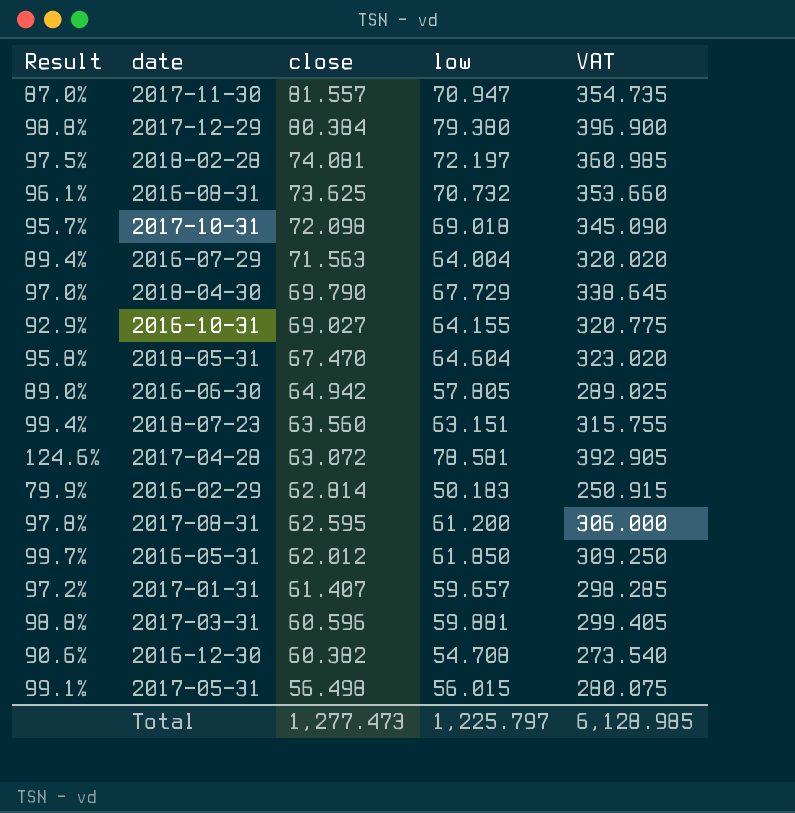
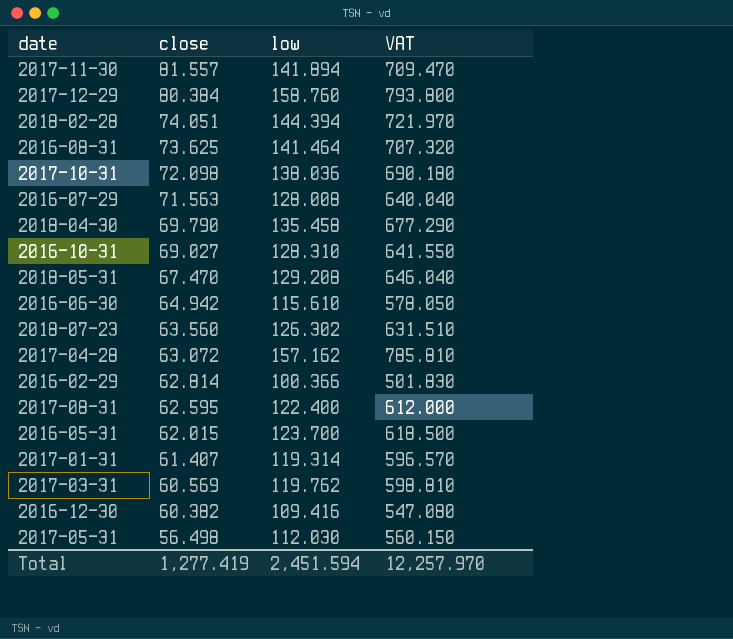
column Result | formula: [low] / [close] -> none
2017-11-30 | low: 70.947 -> 141.894
2017-11-30 | VAT: 354.735 -> 709.470
2017-12-29 | low: 79.380 -> 158.760
2017-12-29 | VAT: 396.900 -> 793.800
2018-02-28 | close: 74.081 -> 74.051
2018-02-28 | low: 72.197 -> 144.394
2018-02-28 | VAT: 360.985 -> 721.970
2016-08-31 | low: 70.732 -> 141.464
2016-08-31 | VAT: 353.660 -> 707.320
2017-10-31 | low: 69.018 -> 138.036
2017-10-31 | VAT: 345.090 -> 690.180
2016-07-29 | low: 64.004 -> 128.008
2016-07-29 | VAT: 320.020 -> 640.040
2018-04-30 | low: 67.729 -> 135.458
2018-04-30 | VAT: 338.645 -> 677.290
2016-10-31 | low: 64.155 -> 128.310
2016-10-31 | VAT: 320.775 -> 641.550
2018-05-31 | low: 64.604 -> 129.208
2018-05-31 | VAT: 323.020 -> 646.040
2016-06-30 | low: 57.805 -> 115.610
2016-06-30 | VAT: 289.025 -> 578.050
2018-07-23 | low: 63.151 -> 126.302
2018-07-23 | VAT: 315.755 -> 631.510
2017-04-28 | low: 78.581 -> 157.162
2017-04-28 | VAT: 392.905 -> 785.810
2016-02-29 | low: 50.183 -> 100.366
2016-02-29 | VAT: 250.915 -> 501.830
2017-08-31 | low: 61.200 -> 122.400
2017-08-31 | VAT: 306.000 -> 612.000
2016-05-31 | close: 62.012 -> 62.015
2016-05-31 | low: 61.850 -> 123.700
2016-05-31 | VAT: 309.250 -> 618.500
2017-01-31 | low: 59.657 -> 119.314
2017-01-31 | VAT: 298.285 -> 596.570
2017-03-31 | close: 60.596 -> 60.569
2017-03-31 | low: 59.881 -> 119.762
2017-03-31 | VAT: 299.405 -> 598.810
2016-12-30 | low: 54.708 -> 109.416
2016-12-30 | VAT: 273.540 -> 547.080
2017-05-31 | low: 56.015 -> 112.030
2017-05-31 | VAT: 280.075 -> 560.150
Total | close: 1,277.473 -> 1,277.419
Total | low: 1,225.797 -> 2,451.594
Total | VAT: 6,128.985 -> 12,257.970

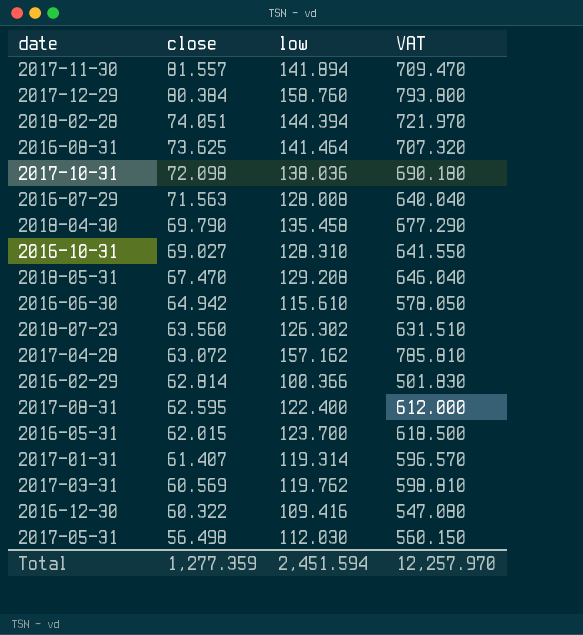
2016-12-30 | close: 60.382 -> 60.322
Total | close: 1,277.419 -> 1,277.359

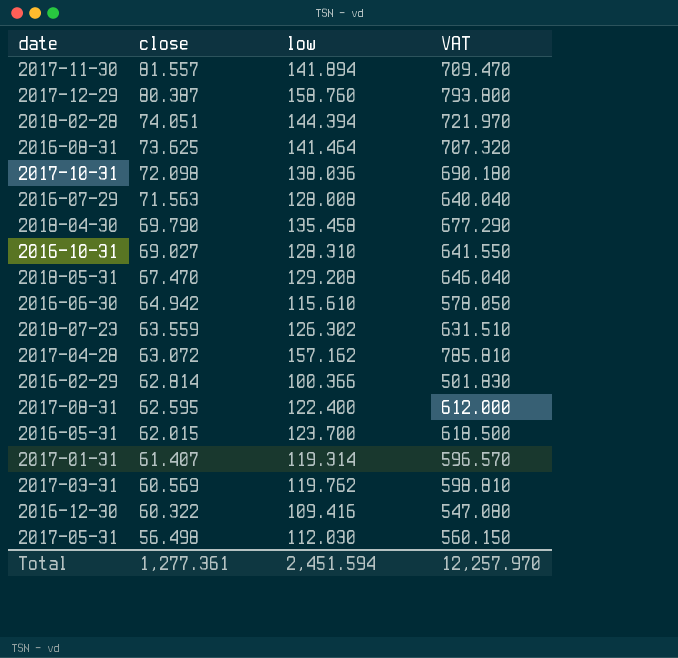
2017-12-29 | close: 80.384 -> 80.387
2018-07-23 | close: 63.560 -> 63.559
Total | close: 1,277.359 -> 1,277.361

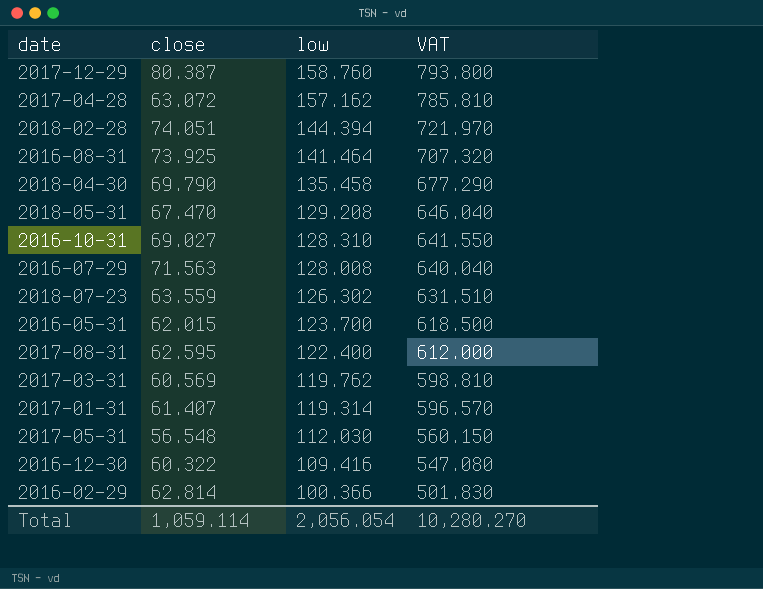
row order: close descending -> low descending
row 2017-11-30: 81.557 | 141.894 | 709.470 -> none
row 2017-10-31: 72.098 | 138.036 | 690.180 -> none
row 2016-06-30: 64.942 | 115.610 | 578.050 -> none
2016-08-31 | close: 73.625 -> 73.925
2017-05-31 | close: 56.498 -> 56.548
Total | close: 1,277.361 -> 1,059.114
Total | low: 2,451.594 -> 2,056.054
Total | VAT: 12,257.970 -> 10,280.270

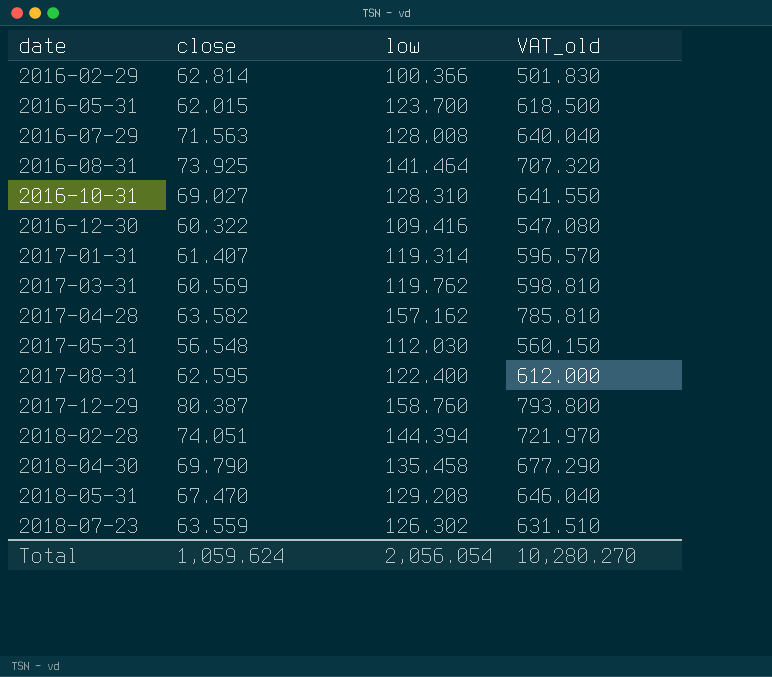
row order: low descending -> date ascending
column name: VAT -> VAT_old
2017-04-28 | close: 63.072 -> 63.582
Total | close: 1,059.114 -> 1,059.624

